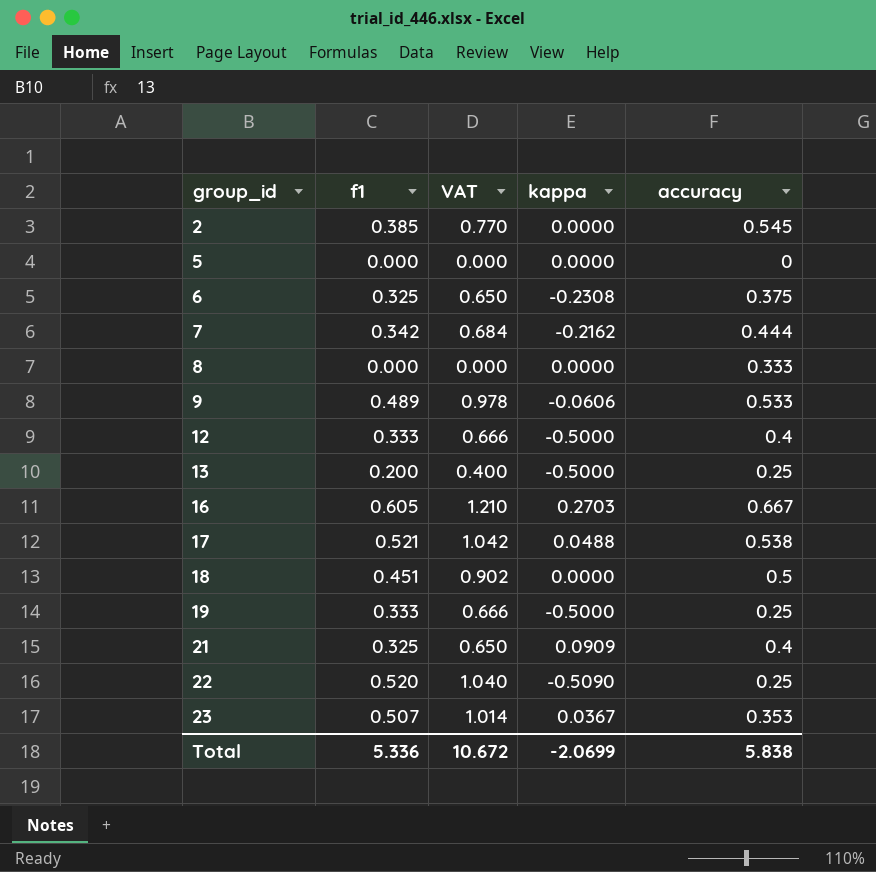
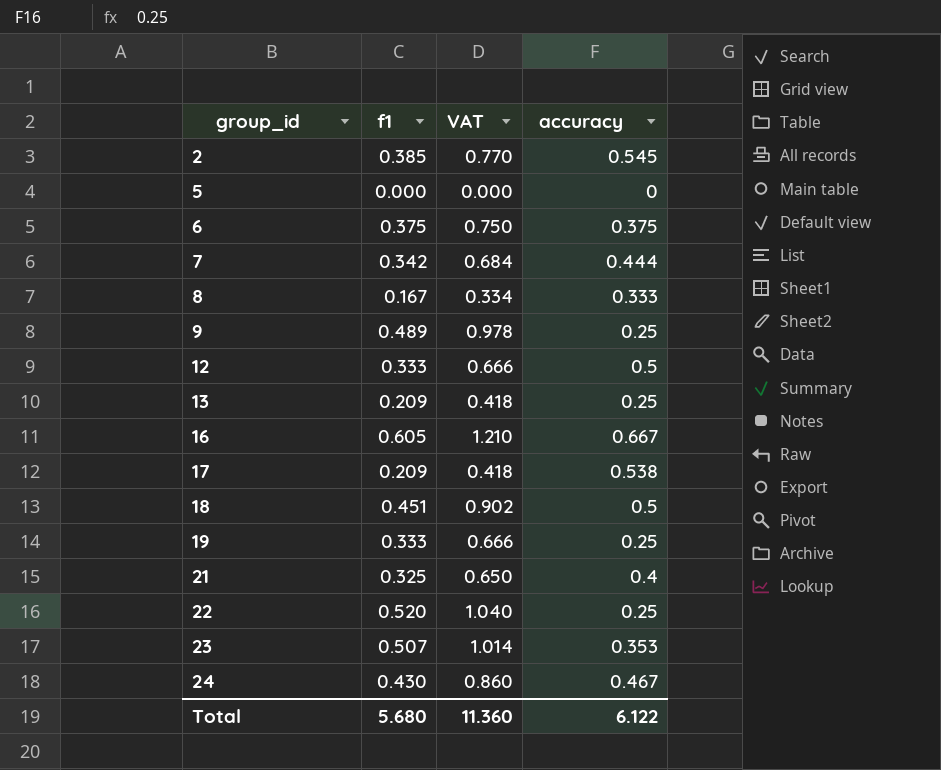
column kappa | position: 4 -> none
6 | f1: 0.325 -> 0.375
6 | VAT: 0.650 -> 0.750
8 | f1: 0.000 -> 0.167
8 | VAT: 0.000 -> 0.334
9 | accuracy: 0.533 -> 0.25
12 | accuracy: 0.4 -> 0.5
13 | f1: 0.200 -> 0.209
13 | VAT: 0.400 -> 0.418
17 | f1: 0.521 -> 0.209
17 | VAT: 1.042 -> 0.418
row 24: none -> 0.430 | 0.860 | 0.467
Total | f1: 5.336 -> 5.680
Total | VAT: 10.672 -> 11.360
Total | accuracy: 5.838 -> 6.122

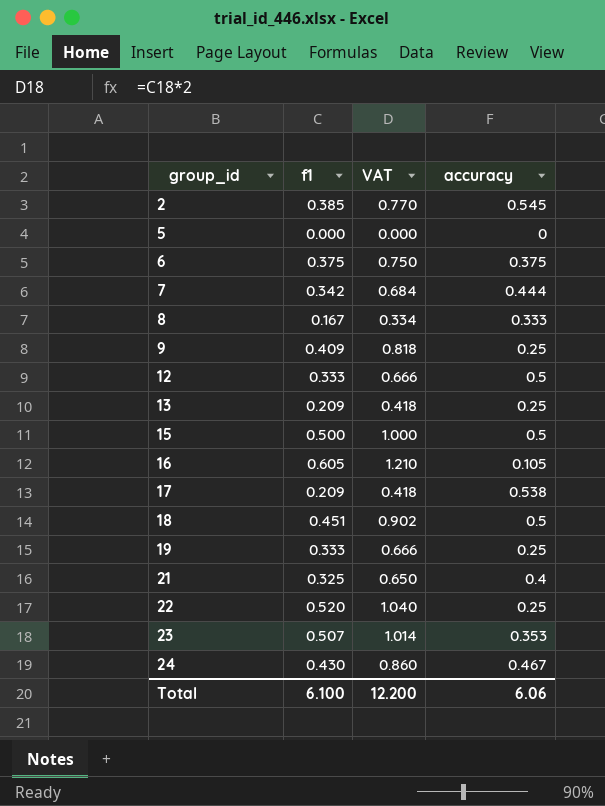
9 | f1: 0.489 -> 0.409
9 | VAT: 0.978 -> 0.818
row 15: none -> 0.500 | 1.000 | 0.5
16 | accuracy: 0.667 -> 0.105
Total | f1: 5.680 -> 6.100
Total | VAT: 11.360 -> 12.200
Total | accuracy: 6.122 -> 6.06

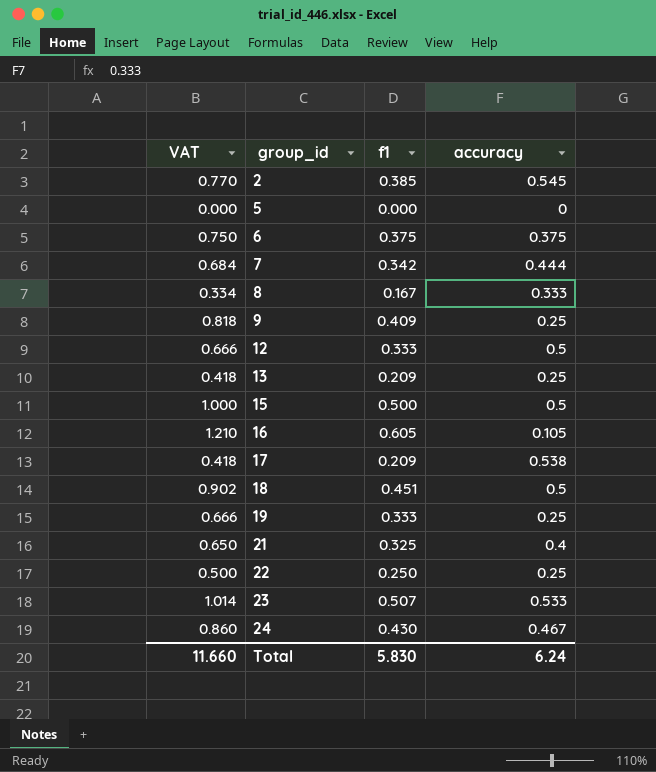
column VAT | position: 3 -> 1
22 | VAT: 1.040 -> 0.500
22 | f1: 0.520 -> 0.250
23 | accuracy: 0.353 -> 0.533
Total | VAT: 12.200 -> 11.660
Total | f1: 6.100 -> 5.830
Total | accuracy: 6.06 -> 6.24

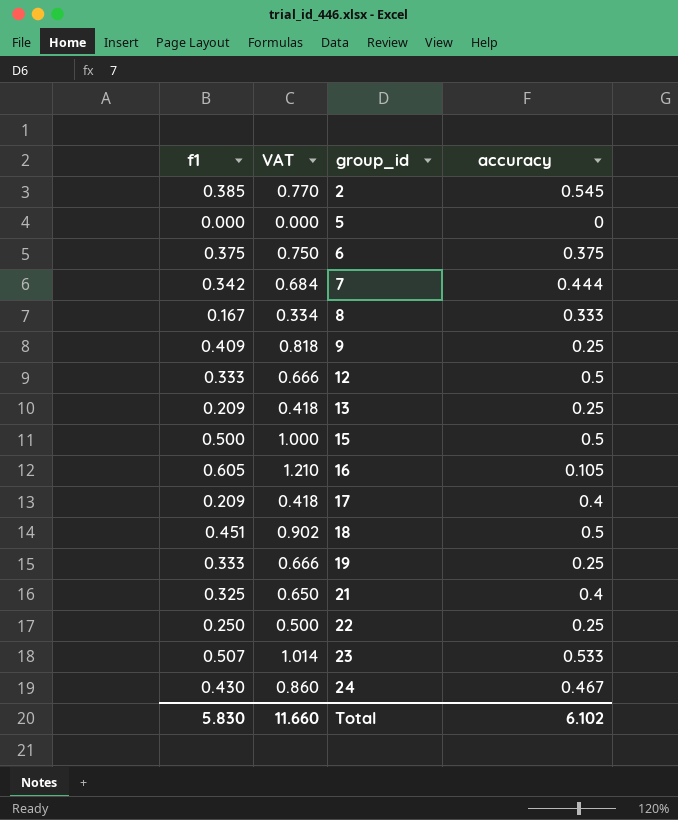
column f1 | position: 3 -> 1
17 | accuracy: 0.538 -> 0.4
Total | accuracy: 6.24 -> 6.102

